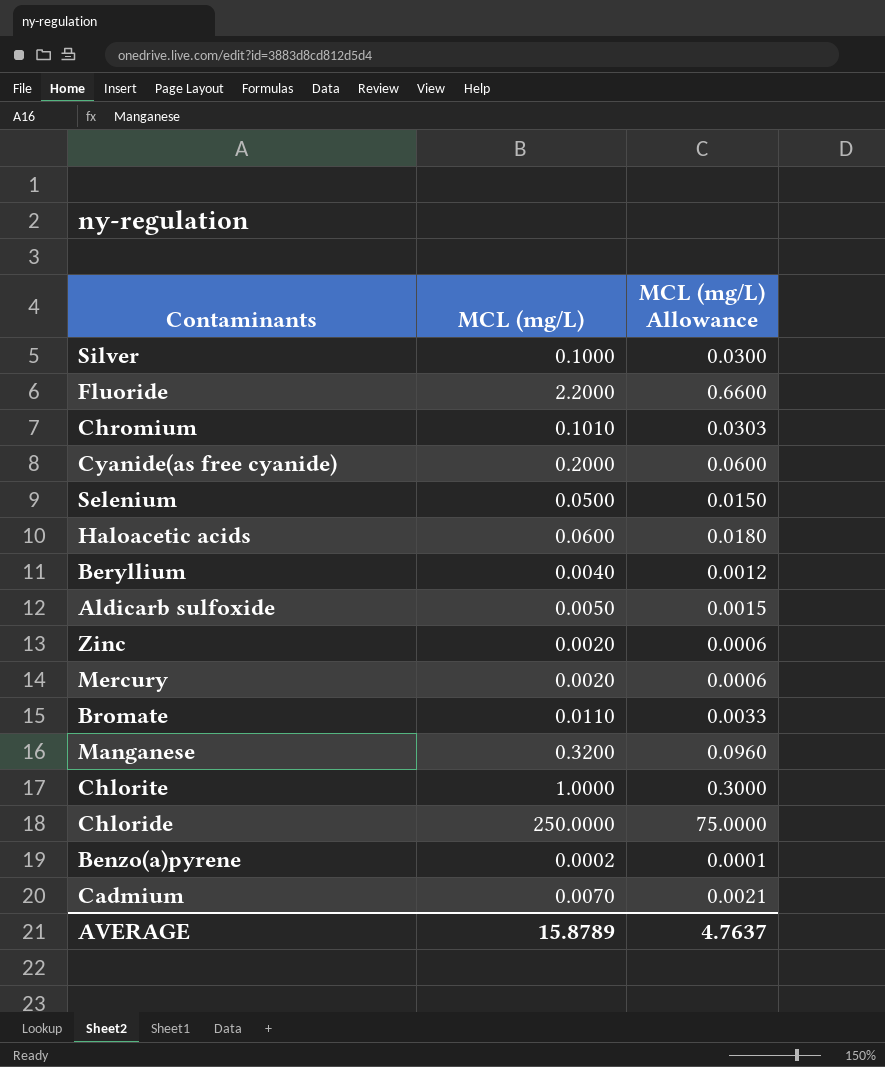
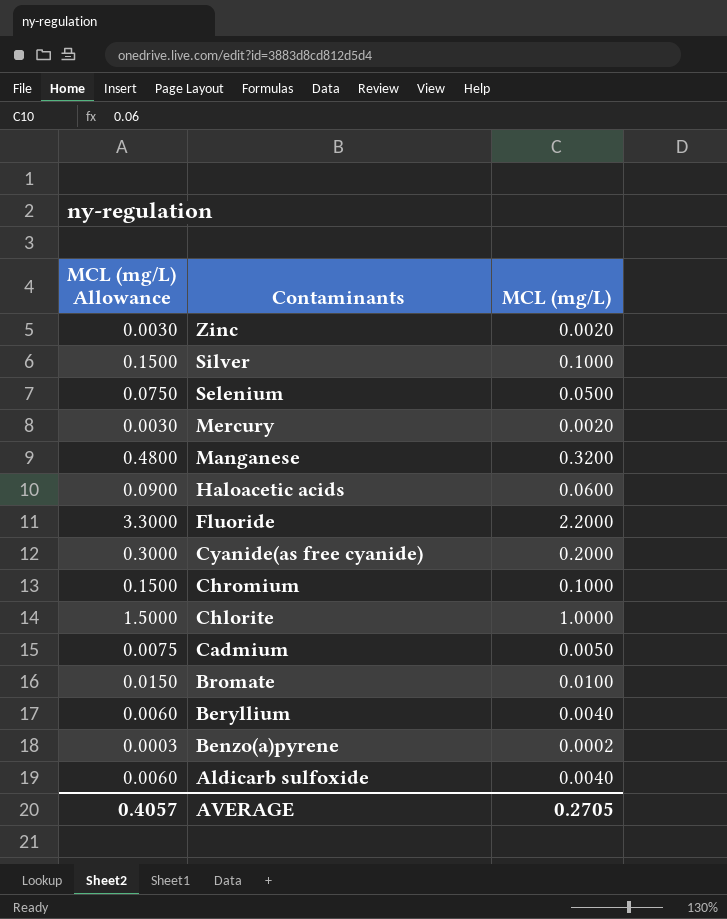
row order: none -> Contaminants descending
column MCL (mg/L) Allowance | formula: [MCL (mg/L)] * 0.3 -> [MCL (mg/L)] * 1.5
column MCL (mg/L) Allowance | position: 3 -> 1
row Chloride: 250.0000 | 75.0000 -> none
Chromium | MCL (mg/L): 0.1010 -> 0.1000
Cadmium | MCL (mg/L): 0.0070 -> 0.0050
Bromate | MCL (mg/L): 0.0110 -> 0.0100
Aldicarb sulfoxide | MCL (mg/L): 0.0050 -> 0.0040
AVERAGE | MCL (mg/L) Allowance: 4.7637 -> 0.4057
AVERAGE | MCL (mg/L): 15.8789 -> 0.2705

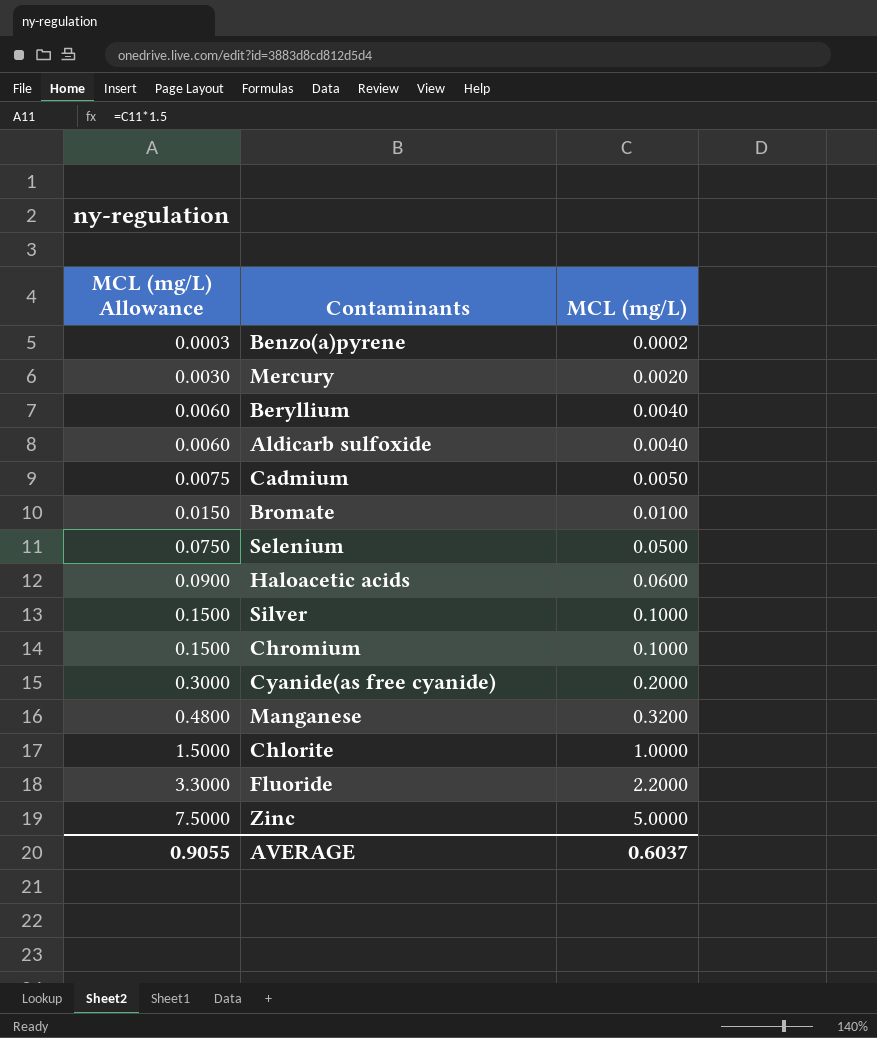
row order: Contaminants descending -> MCL (mg/L) Allowance ascending
Zinc | MCL (mg/L) Allowance: 0.0030 -> 7.5000
Zinc | MCL (mg/L): 0.0020 -> 5.0000
AVERAGE | MCL (mg/L) Allowance: 0.4057 -> 0.9055
AVERAGE | MCL (mg/L): 0.2705 -> 0.6037

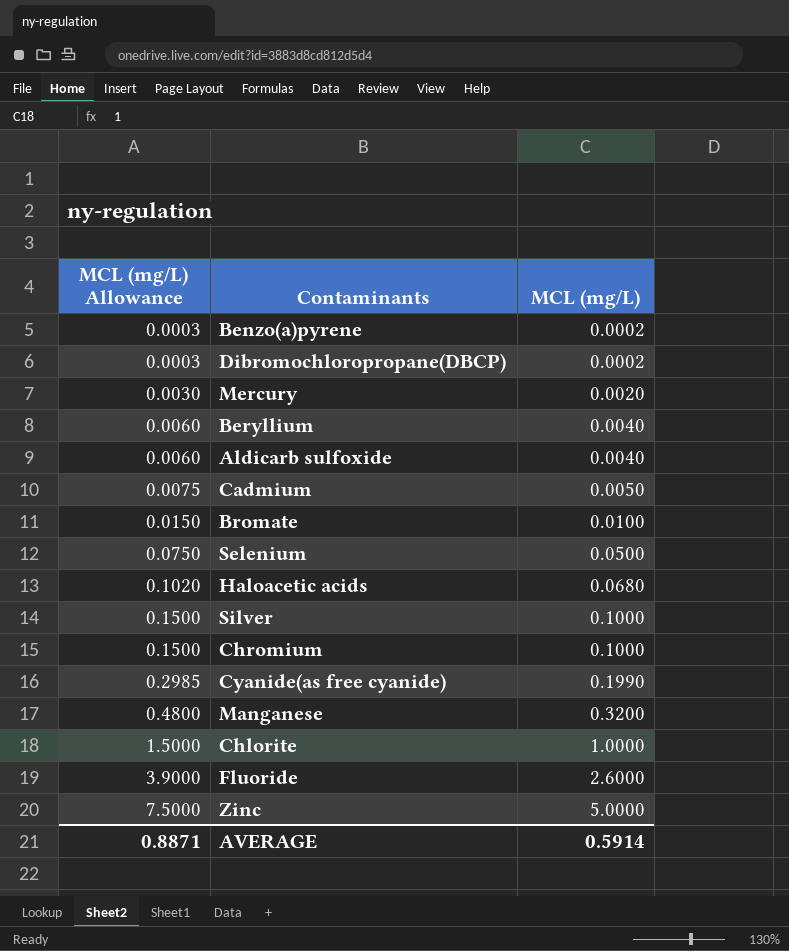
row Dibromochloropropane(DBCP): none -> 0.0003 | 0.0002
Haloacetic acids | MCL (mg/L) Allowance: 0.0900 -> 0.1020
Haloacetic acids | MCL (mg/L): 0.0600 -> 0.0680
Cyanide(as free cyanide) | MCL (mg/L) Allowance: 0.3000 -> 0.2985
Cyanide(as free cyanide) | MCL (mg/L): 0.2000 -> 0.1990
Fluoride | MCL (mg/L) Allowance: 3.3000 -> 3.9000
Fluoride | MCL (mg/L): 2.2000 -> 2.6000
AVERAGE | MCL (mg/L) Allowance: 0.9055 -> 0.8871
AVERAGE | MCL (mg/L): 0.6037 -> 0.5914

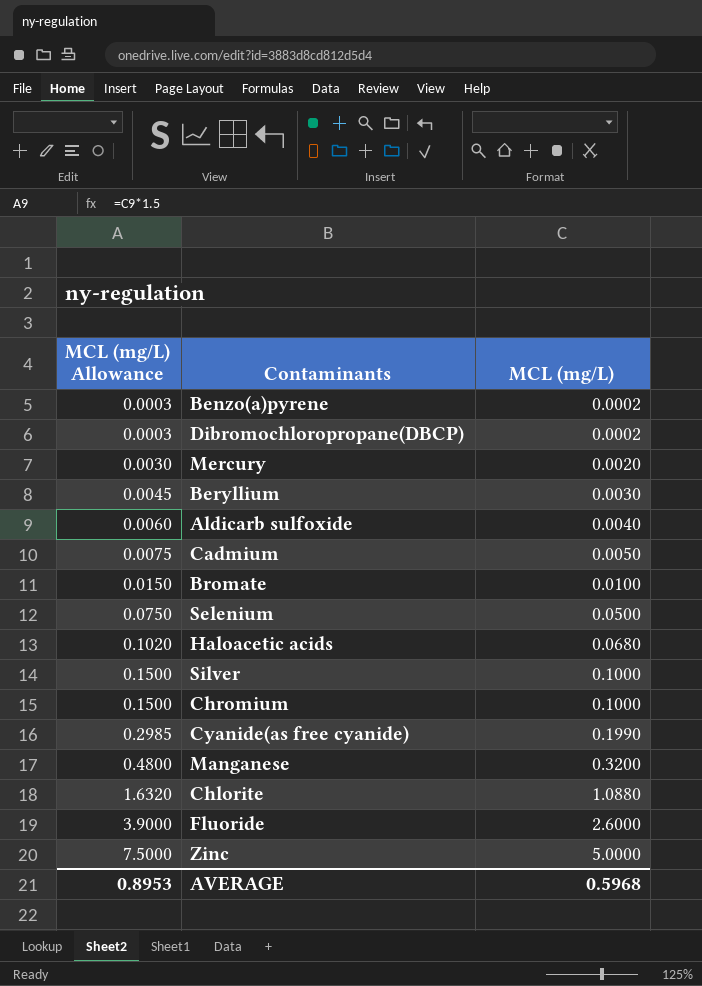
Beryllium | MCL (mg/L) Allowance: 0.0060 -> 0.0045
Beryllium | MCL (mg/L): 0.0040 -> 0.0030
Chlorite | MCL (mg/L) Allowance: 1.5000 -> 1.6320
Chlorite | MCL (mg/L): 1.0000 -> 1.0880
AVERAGE | MCL (mg/L) Allowance: 0.8871 -> 0.8953
AVERAGE | MCL (mg/L): 0.5914 -> 0.5968

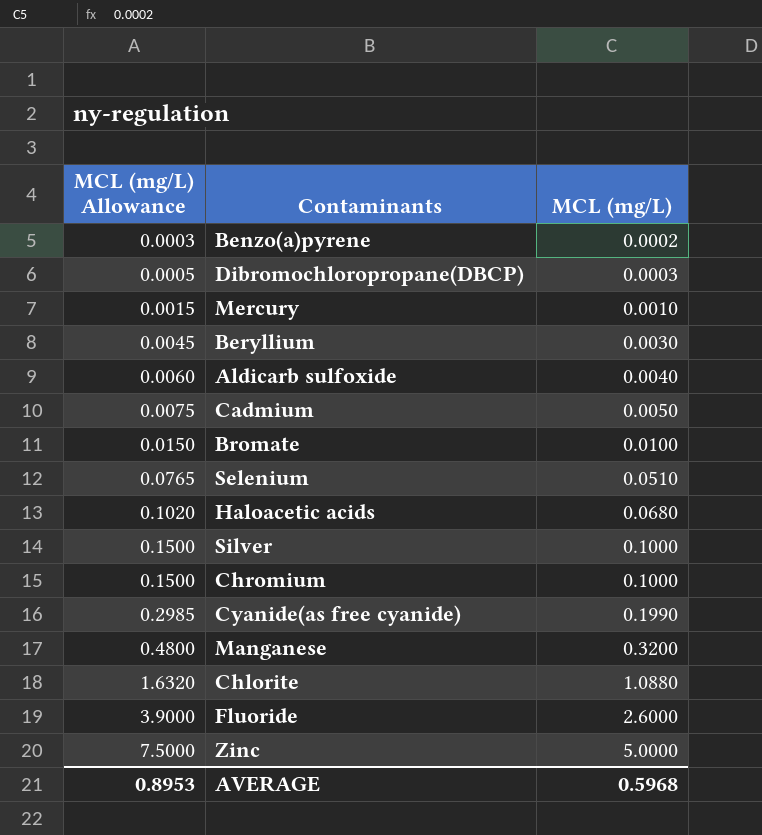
Dibromochloropropane(DBCP) | MCL (mg/L) Allowance: 0.0003 -> 0.0005
Dibromochloropropane(DBCP) | MCL (mg/L): 0.0002 -> 0.0003
Mercury | MCL (mg/L) Allowance: 0.0030 -> 0.0015
Mercury | MCL (mg/L): 0.0020 -> 0.0010
Selenium | MCL (mg/L) Allowance: 0.0750 -> 0.0765
Selenium | MCL (mg/L): 0.0500 -> 0.0510

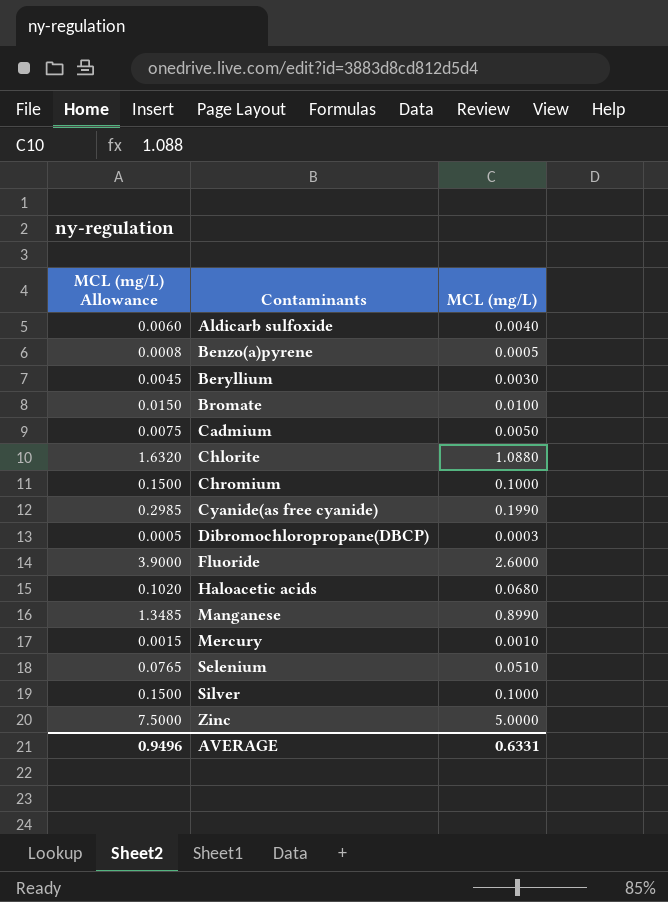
row order: MCL (mg/L) Allowance ascending -> Contaminants ascending
Benzo(a)pyrene | MCL (mg/L) Allowance: 0.0003 -> 0.0008
Benzo(a)pyrene | MCL (mg/L): 0.0002 -> 0.0005
Manganese | MCL (mg/L) Allowance: 0.4800 -> 1.3485
Manganese | MCL (mg/L): 0.3200 -> 0.8990
AVERAGE | MCL (mg/L) Allowance: 0.8953 -> 0.9496
AVERAGE | MCL (mg/L): 0.5968 -> 0.6331

